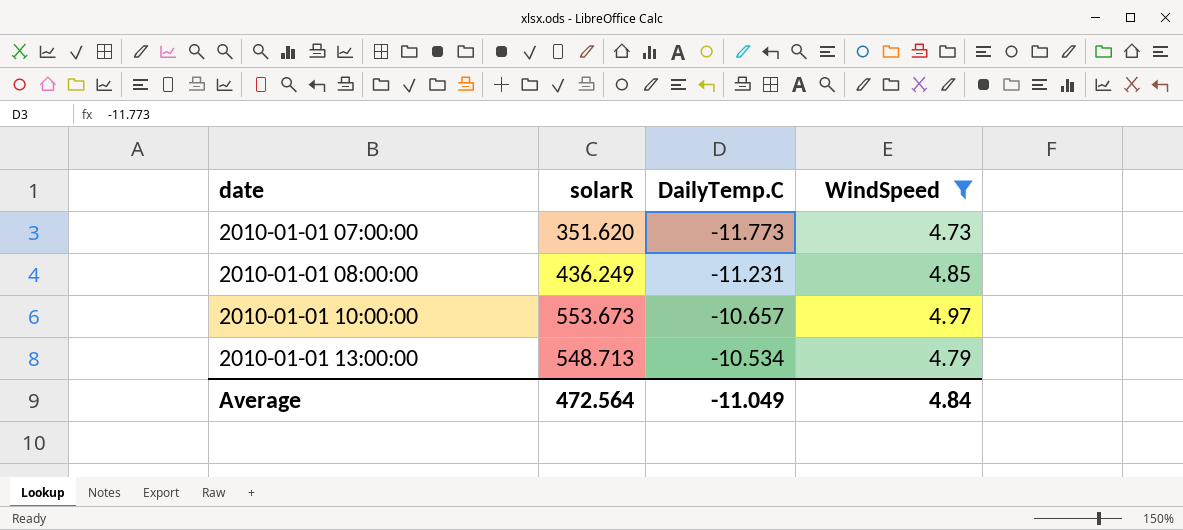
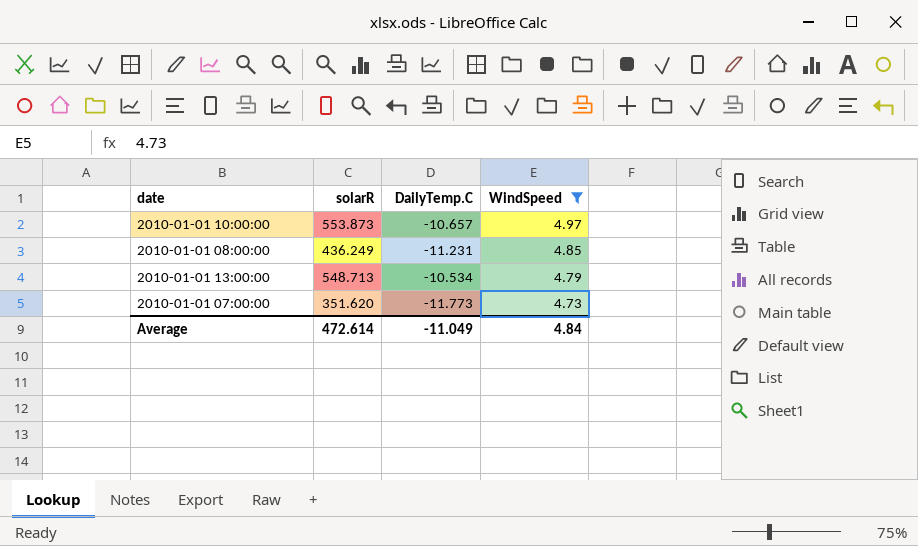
row order: date ascending -> WindSpeed descending
2010-01-01 10:00:00 | solarR: 553.673 -> 553.873
Average | solarR: 472.564 -> 472.614

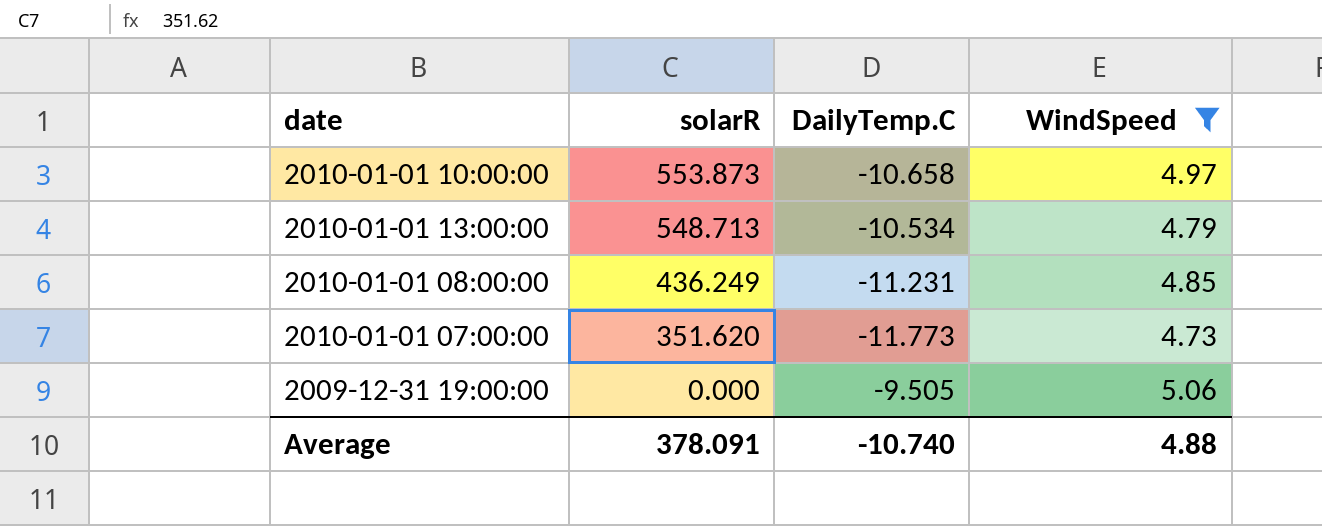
row order: WindSpeed descending -> solarR descending
2010-01-01 10:00:00 | DailyTemp.C: -10.657 -> -10.658
row 2009-12-31 19:00:00: none -> 0.000 | -9.505 | 5.06
Average | solarR: 472.614 -> 378.091
Average | DailyTemp.C: -11.049 -> -10.740
Average | WindSpeed: 4.84 -> 4.88

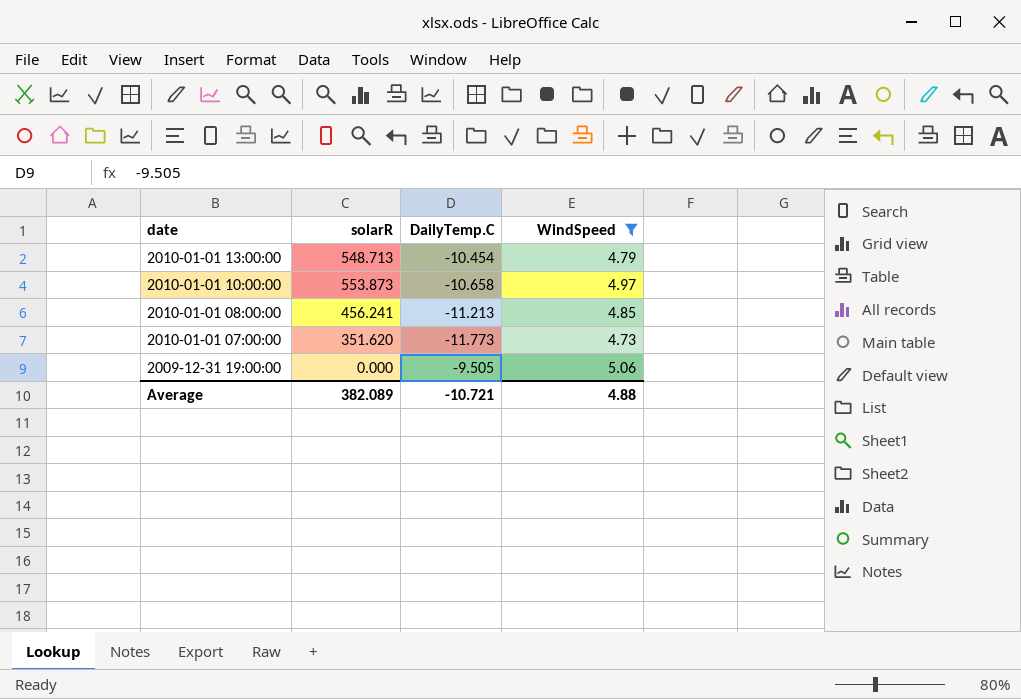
row order: solarR descending -> date descending
2010-01-01 13:00:00 | DailyTemp.C: -10.534 -> -10.454
2010-01-01 08:00:00 | solarR: 436.249 -> 456.241
2010-01-01 08:00:00 | DailyTemp.C: -11.231 -> -11.213
Average | solarR: 378.091 -> 382.089
Average | DailyTemp.C: -10.740 -> -10.721

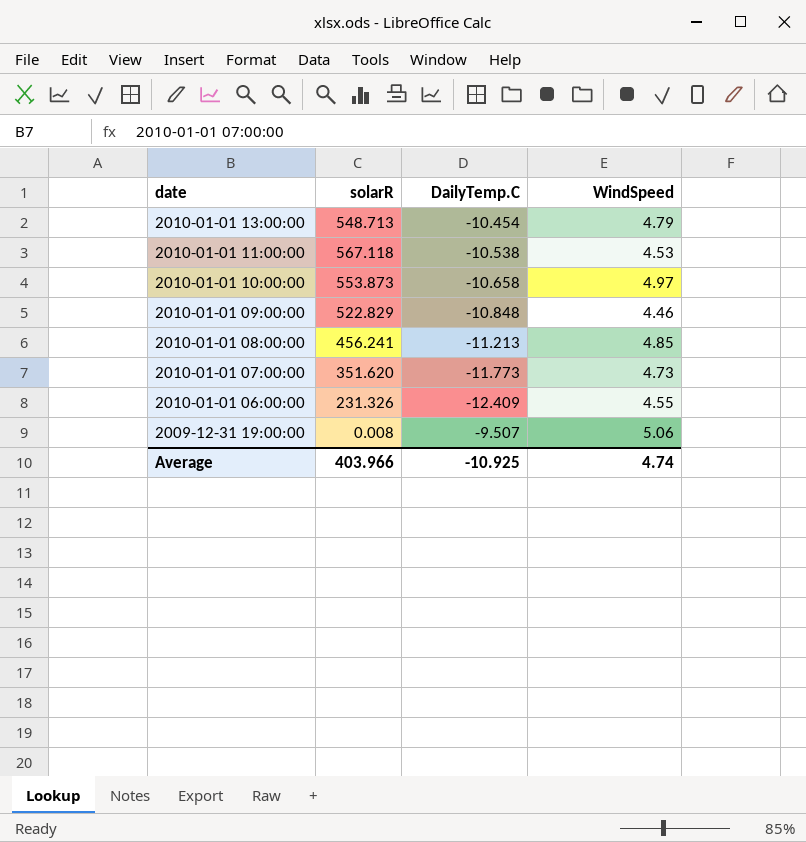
filter: WindSpeed >= 4.73 -> none
2009-12-31 19:00:00 | solarR: 0.000 -> 0.008
2009-12-31 19:00:00 | DailyTemp.C: -9.505 -> -9.507
Average | solarR: 382.089 -> 403.966
Average | DailyTemp.C: -10.721 -> -10.925
Average | WindSpeed: 4.88 -> 4.74

